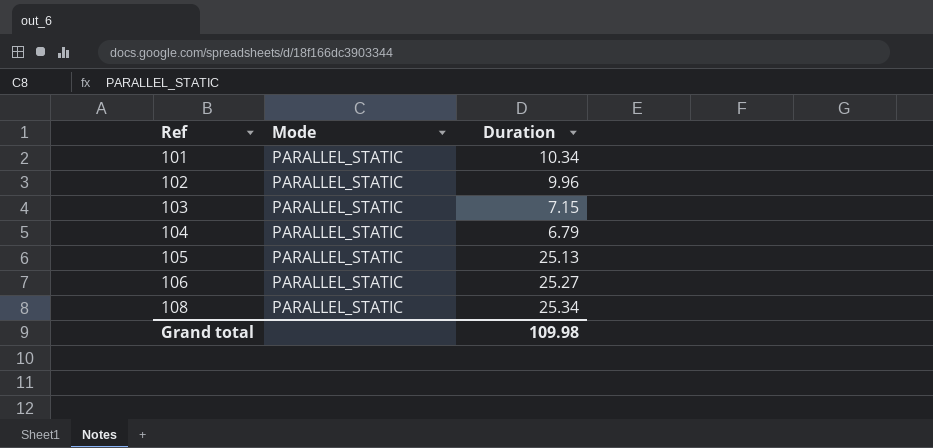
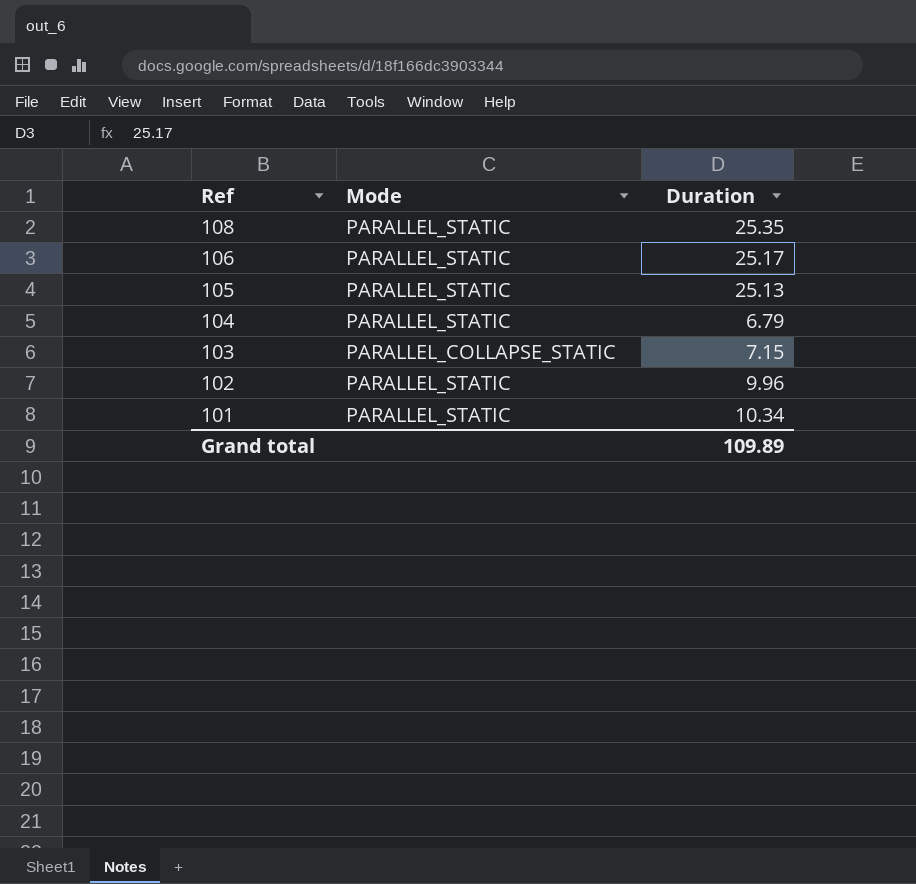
row order: Ref ascending -> Ref descending
108 | Duration: 25.34 -> 25.35
106 | Duration: 25.27 -> 25.17
103 | Mode: PARALLEL_STATIC -> PARALLEL_COLLAPSE_STATIC
Grand total | Duration: 109.98 -> 109.89

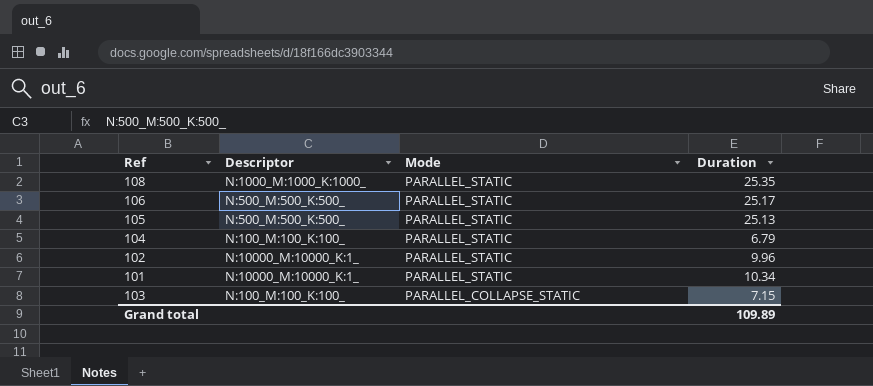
row order: Ref descending -> Mode descending
column Descriptor | position: none -> 2

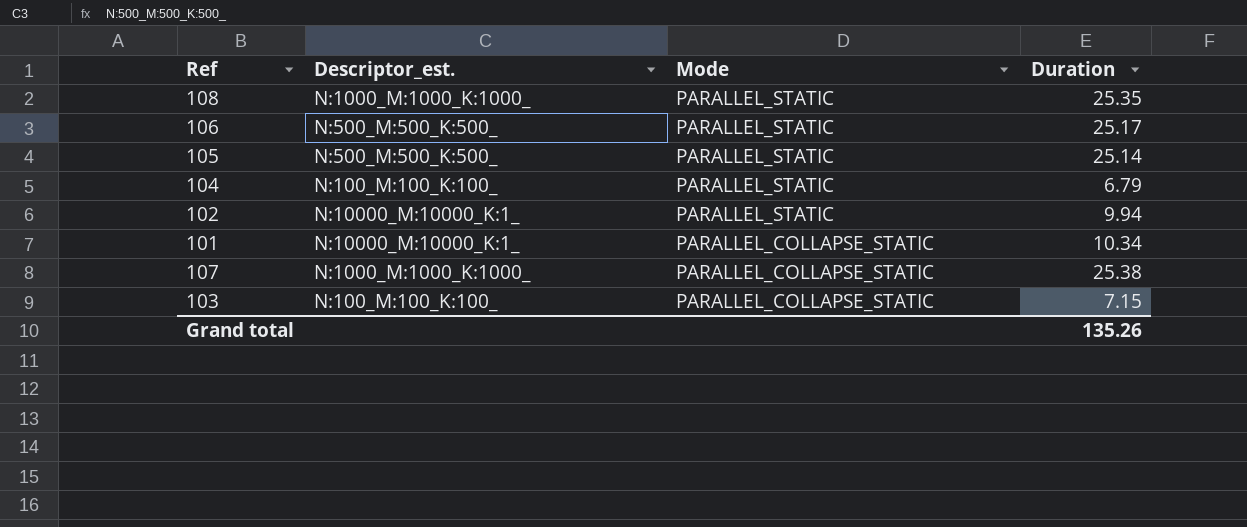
column name: Descriptor -> Descriptor_est.
105 | Duration: 25.13 -> 25.14
102 | Duration: 9.96 -> 9.94
101 | Mode: PARALLEL_STATIC -> PARALLEL_COLLAPSE_STATIC
row 107: none -> N:1000_M:1000_K:1000_ | PARALLEL_COLLAPSE_STATIC | 25.38
Grand total | Duration: 109.89 -> 135.26

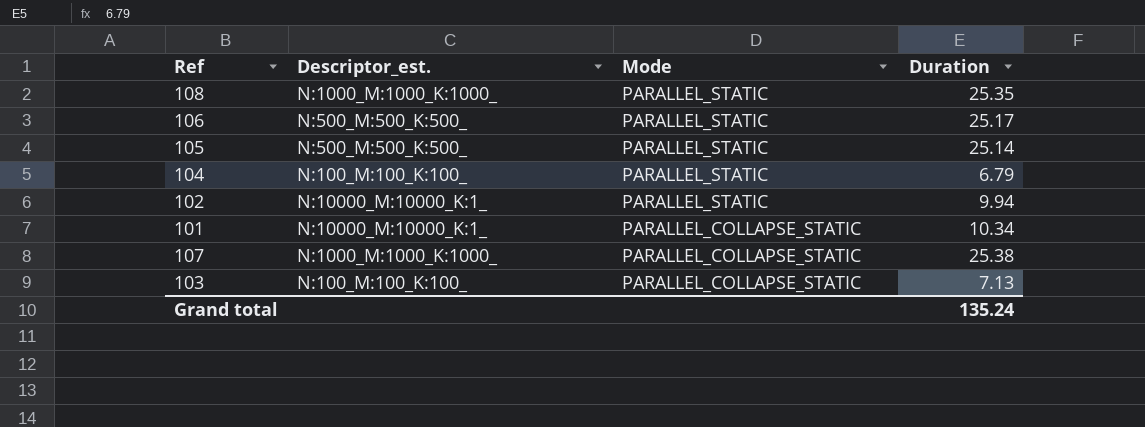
103 | Duration: 7.15 -> 7.13
Grand total | Duration: 135.26 -> 135.24

